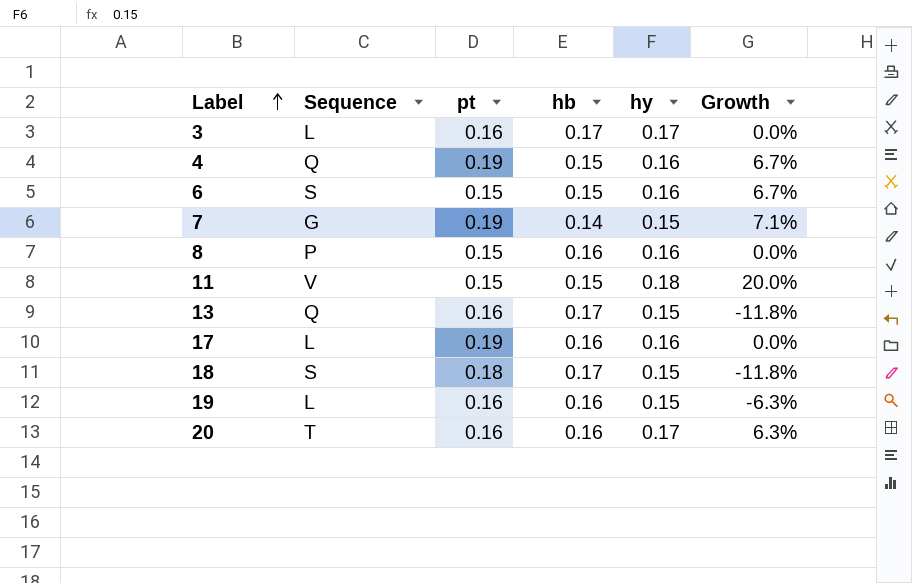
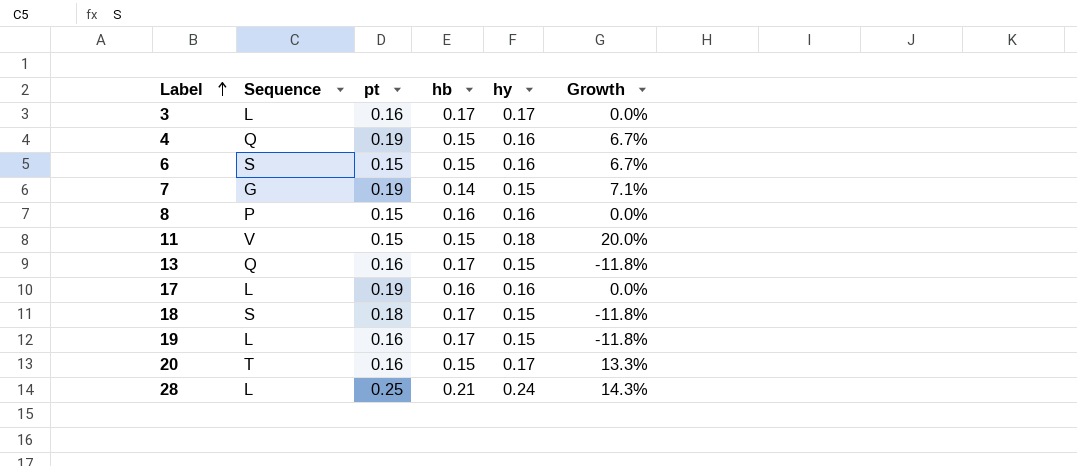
19 | hb: 0.16 -> 0.17
19 | Growth: -6.3% -> -11.8%
20 | hb: 0.16 -> 0.15
20 | Growth: 6.3% -> 13.3%
row 28: none -> L | 0.25 | 0.21 | 0.24 | 14.3%

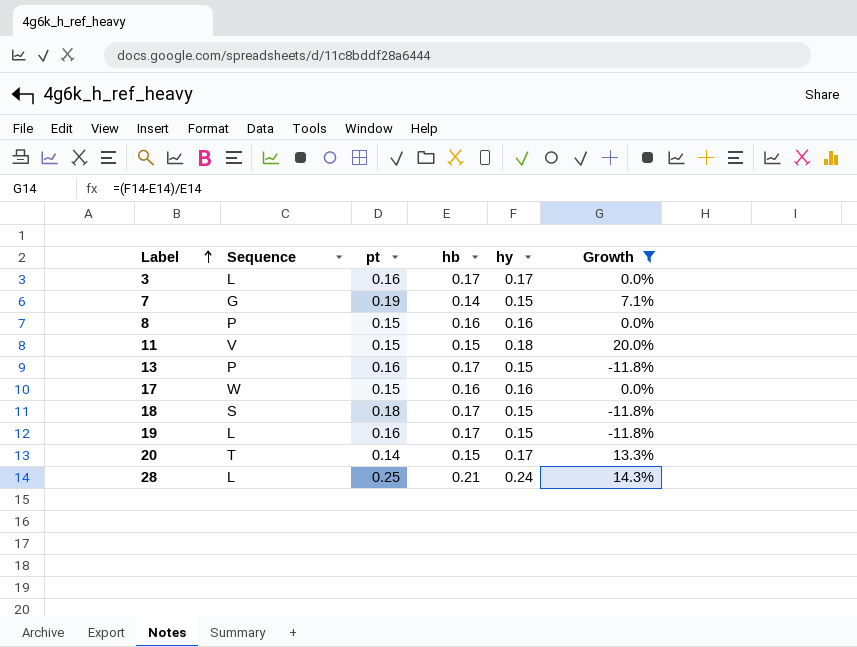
filter: none -> Growth != 6.7%
13 | Sequence: Q -> P
17 | Sequence: L -> W
17 | pt: 0.19 -> 0.15
20 | pt: 0.16 -> 0.14

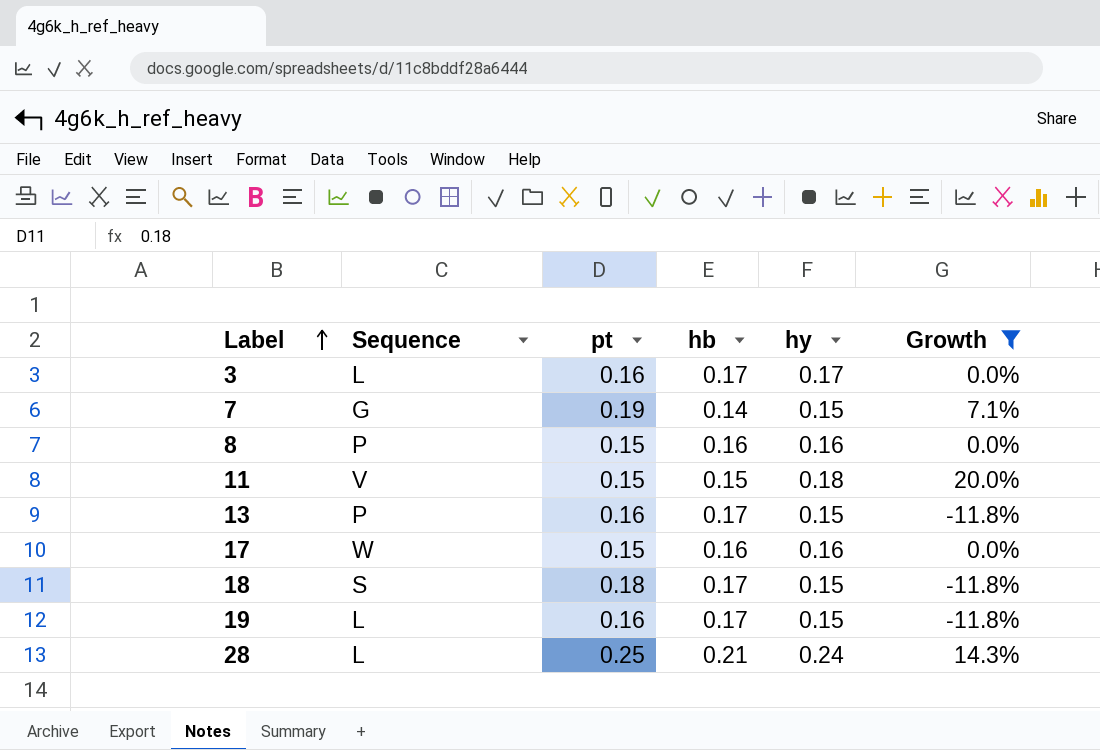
row 20: T | 0.14 | 0.15 | 0.17 | 13.3% -> none

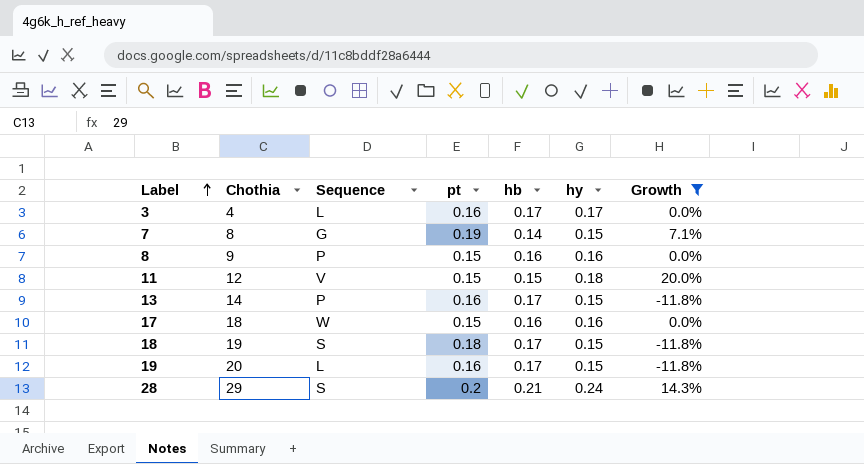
column Chothia | position: none -> 2
28 | Sequence: L -> S
28 | pt: 0.25 -> 0.2

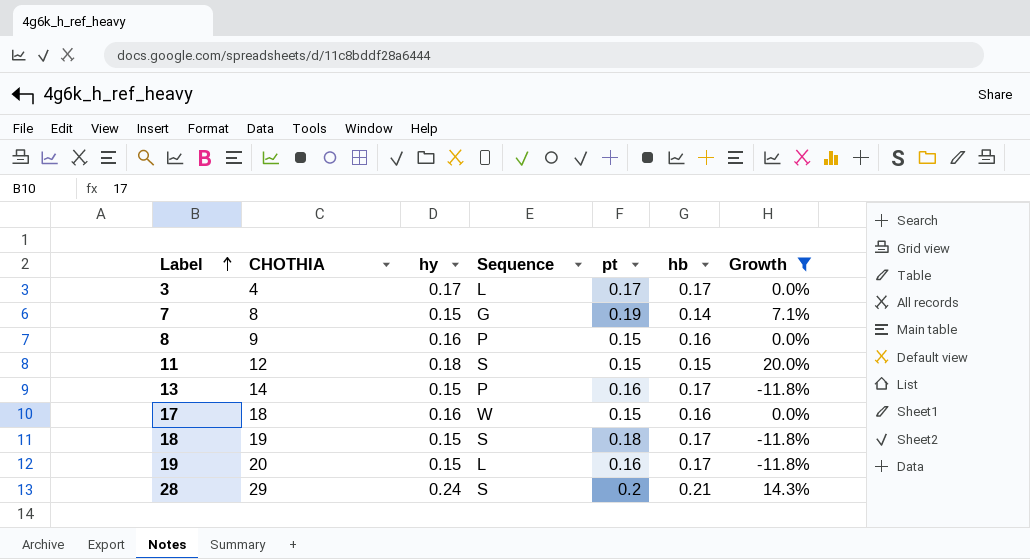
column name: Chothia -> CHOTHIA
column hy | position: 6 -> 3
3 | pt: 0.16 -> 0.17
11 | Sequence: V -> S

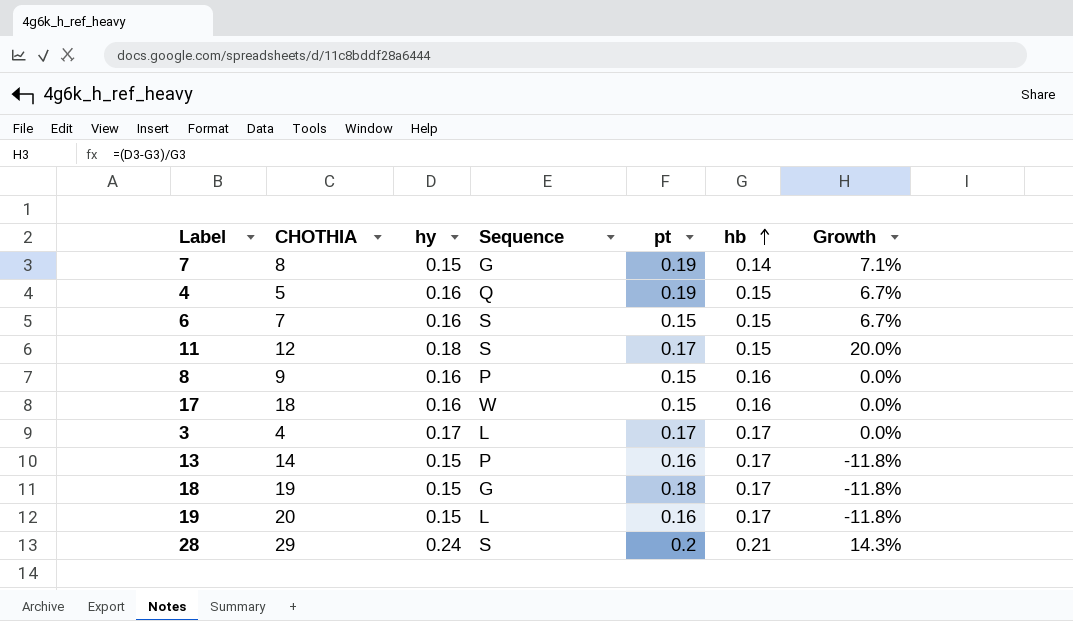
filter: Growth != 6.7% -> none
row order: Label ascending -> hb ascending
11 | pt: 0.15 -> 0.17
18 | Sequence: S -> G

